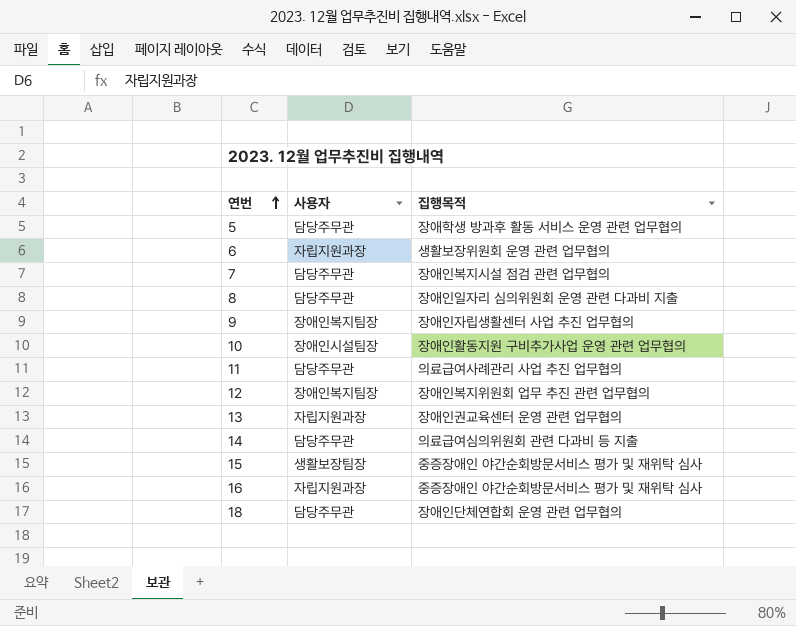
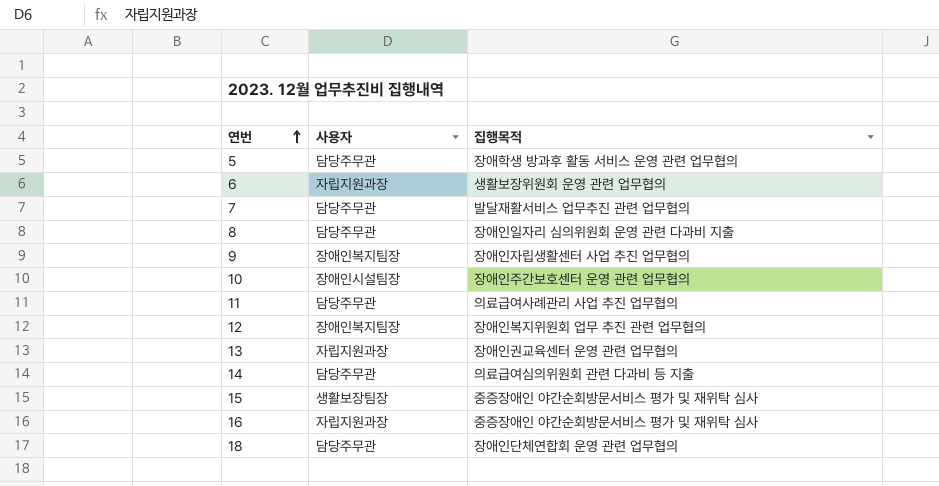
7 | 집행목적: 장애인복지시설 점검 관련 업무협의 -> 발달재활서비스 업무추진 관련 업무협의
10 | 집행목적: 장애인활동지원 구비추가사업 운영 관련 업무협의 -> 장애인주간보호센터 운영 관련 업무협의

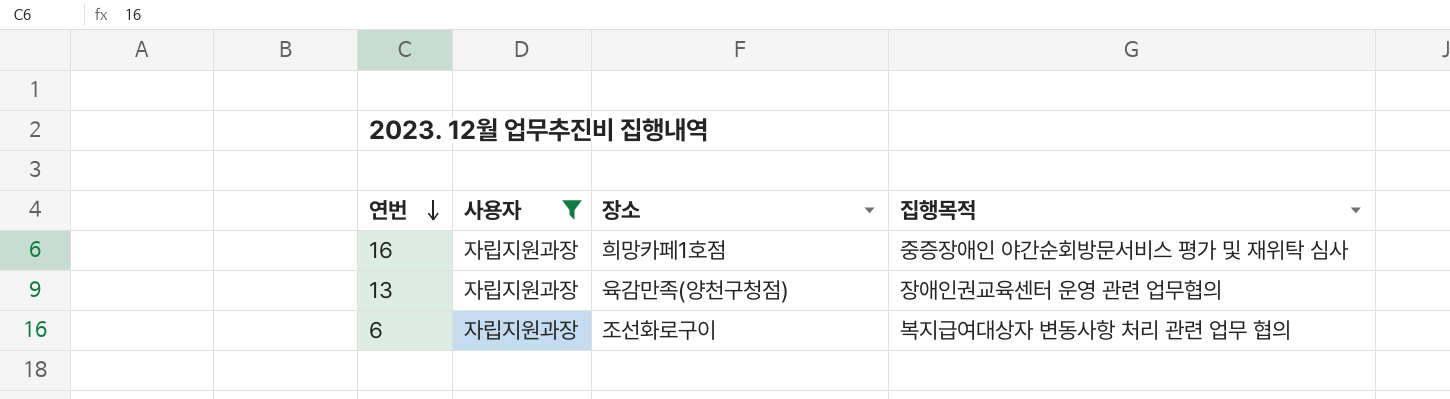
filter: none -> 사용자 = 자립지원과장
row order: 연번 ascending -> 연번 descending
column 장소 | position: none -> 3
6 | 집행목적: 생활보장위원회 운영 관련 업무협의 -> 복지급여대상자 변동사항 처리 관련 업무 협의

